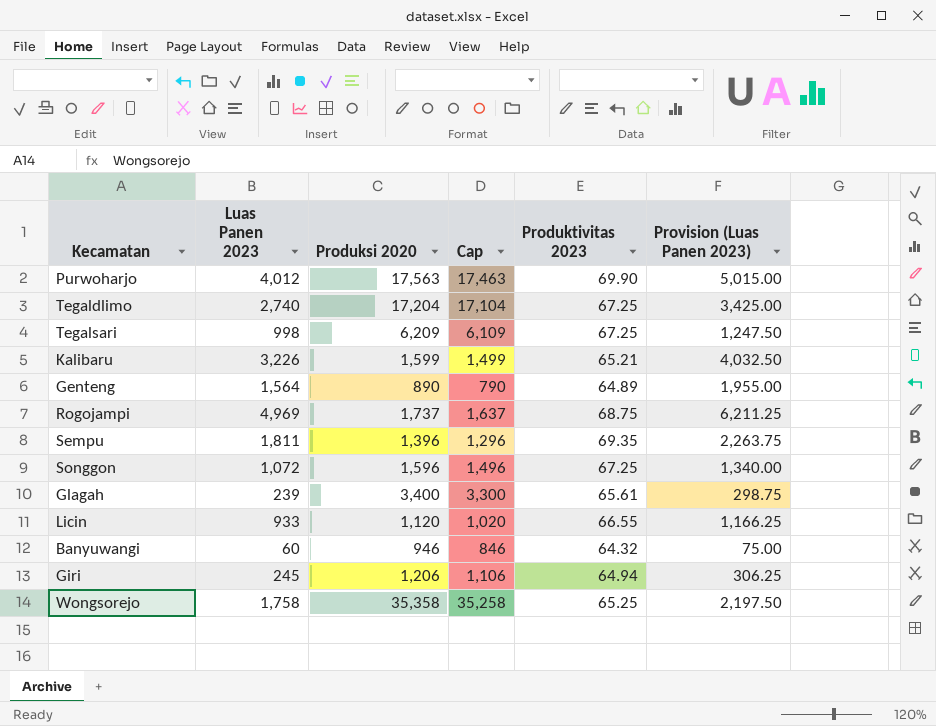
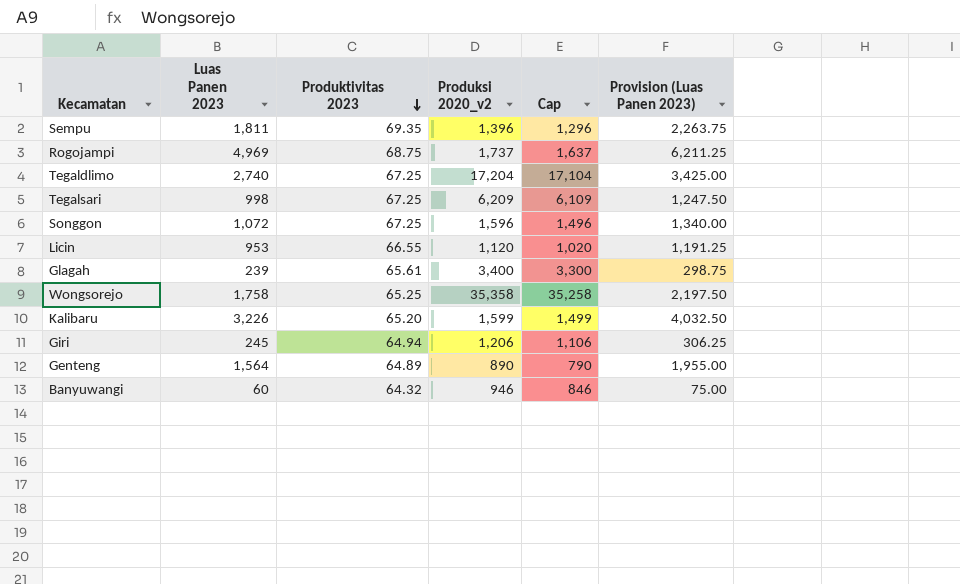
row order: none -> Produktivitas 2023 descending
column Produktivitas 2023 | position: 5 -> 3
column name: Produksi 2020 -> Produksi 2020_v2
row Purwoharjo: 4,012 | 17,563 | 17,463 | 69.90 | 5,015.00 -> none
Licin | Luas Panen 2023: 933 -> 953
Licin | Provision (Luas Panen 2023): 1,166.25 -> 1,191.25
Kalibaru | Produktivitas 2023: 65.21 -> 65.20

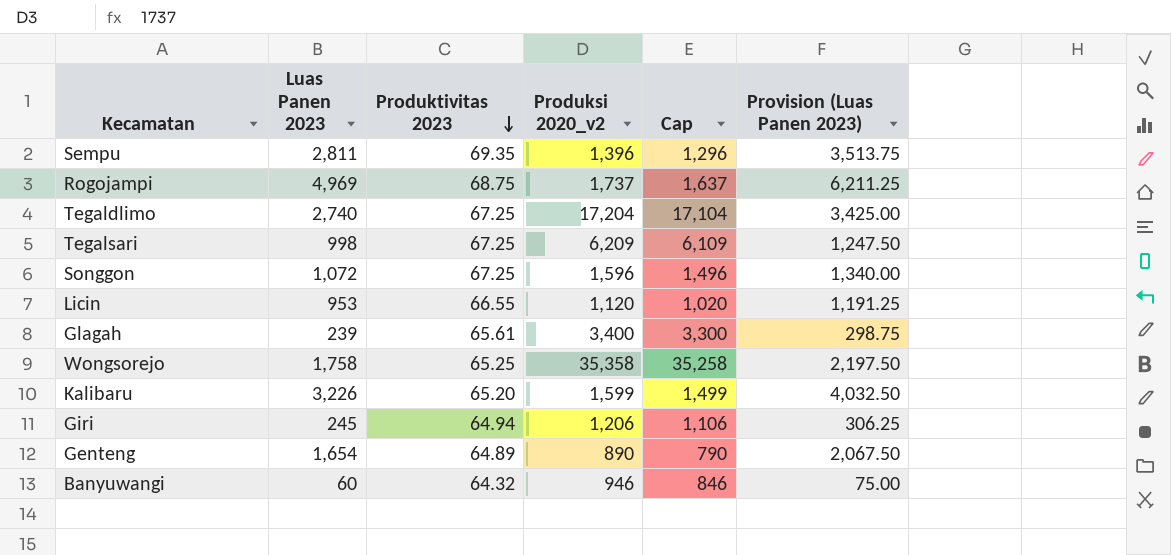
Sempu | Luas Panen 2023: 1,811 -> 2,811
Sempu | Provision (Luas Panen 2023): 2,263.75 -> 3,513.75
Genteng | Luas Panen 2023: 1,564 -> 1,654
Genteng | Provision (Luas Panen 2023): 1,955.00 -> 2,067.50

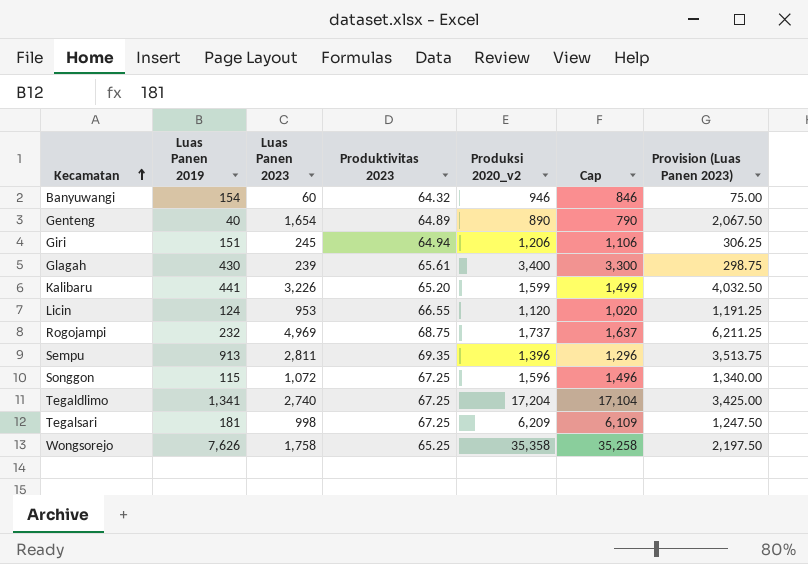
row order: Produktivitas 2023 descending -> Kecamatan ascending
column Luas Panen 2019 | position: none -> 2

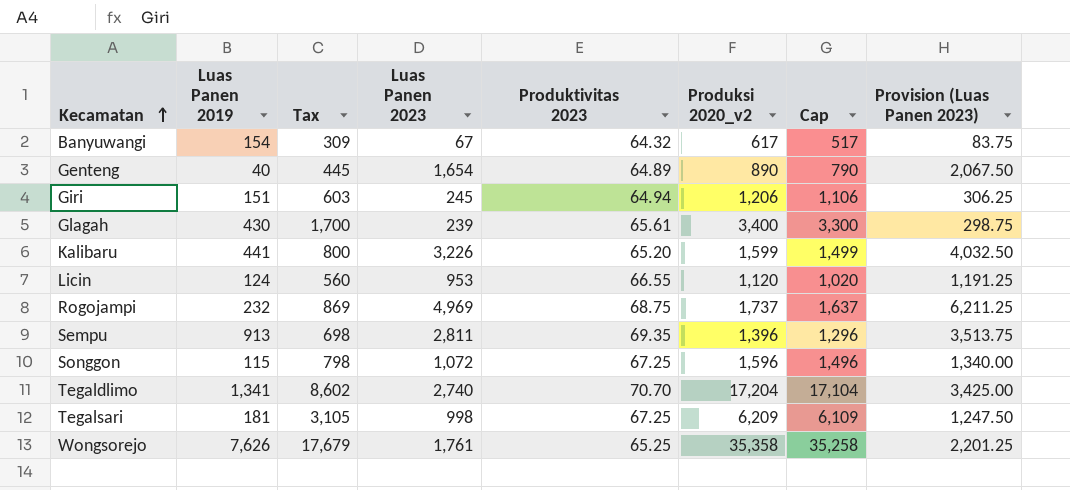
column Tax | formula: none -> [Produksi 2020_v2] * 0.5
Banyuwangi | Luas Panen 2023: 60 -> 67
Banyuwangi | Produksi 2020_v2: 946 -> 617
Banyuwangi | Cap: 846 -> 517
Banyuwangi | Provision (Luas Panen 2023): 75.00 -> 83.75
Tegaldlimo | Produktivitas 2023: 67.25 -> 70.70
Wongsorejo | Luas Panen 2023: 1,758 -> 1,761
Wongsorejo | Provision (Luas Panen 2023): 2,197.50 -> 2,201.25

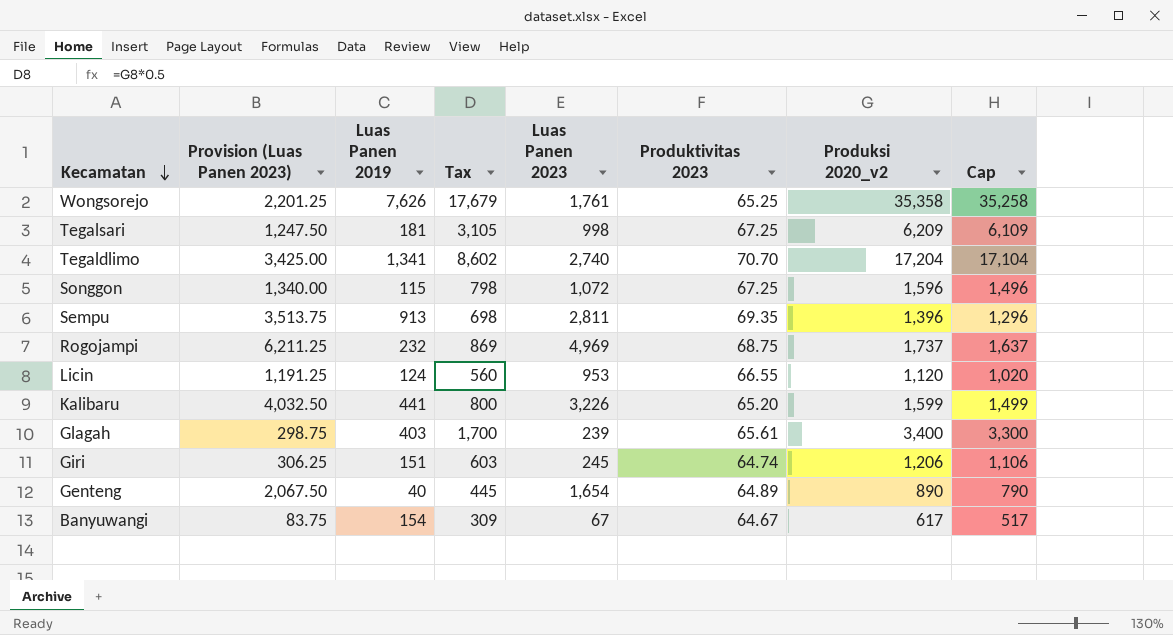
row order: Kecamatan ascending -> Kecamatan descending
column Provision (Luas Panen 2023) | position: 8 -> 2
Glagah | Luas Panen 2019: 430 -> 403
Giri | Produktivitas 2023: 64.94 -> 64.74
Banyuwangi | Produktivitas 2023: 64.32 -> 64.67

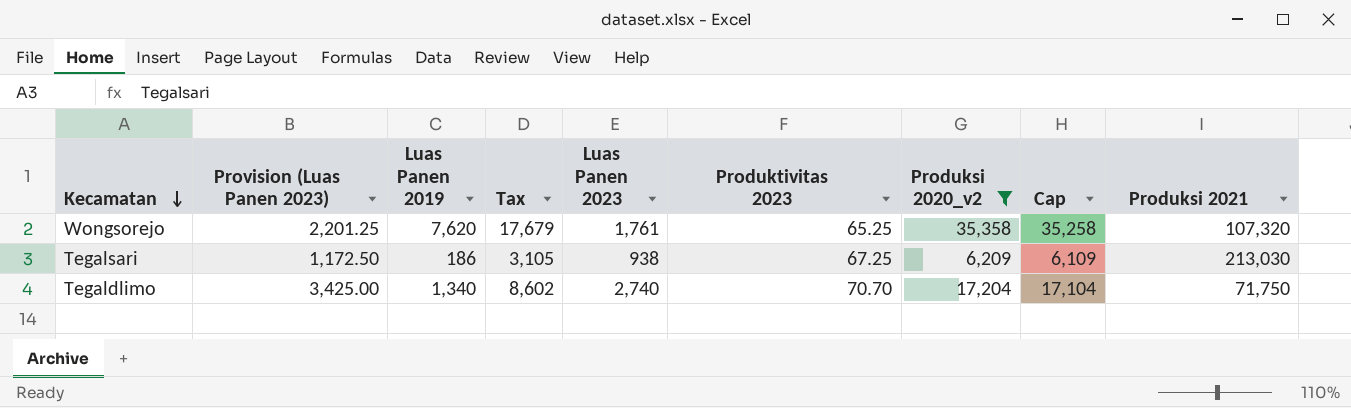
filter: none -> Produksi 2020_v2 >= 6,209
column Produksi 2021 | position: none -> 9
Wongsorejo | Luas Panen 2019: 7,626 -> 7,620
Tegalsari | Provision (Luas Panen 2023): 1,247.50 -> 1,172.50
Tegalsari | Luas Panen 2019: 181 -> 186
Tegalsari | Luas Panen 2023: 998 -> 938
Tegaldlimo | Luas Panen 2019: 1,341 -> 1,340

